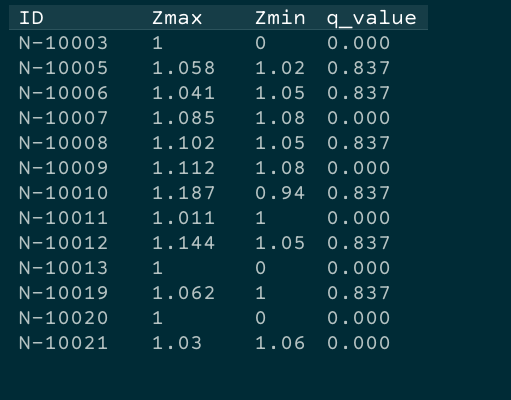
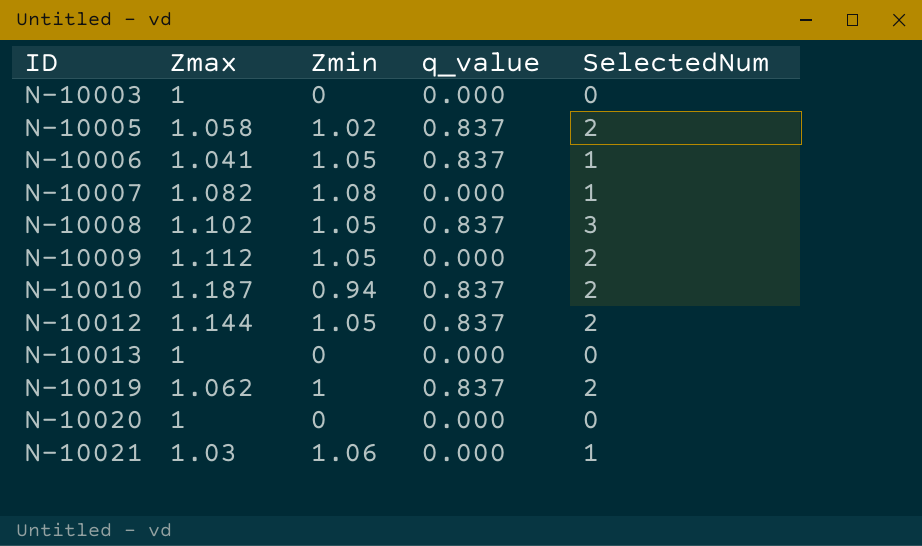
column SelectedNum | position: none -> 5
row N-10011: 1.011 | 1 | 0.000 -> none
N-10007 | Zmax: 1.085 -> 1.082
N-10009 | Zmin: 1.08 -> 1.05

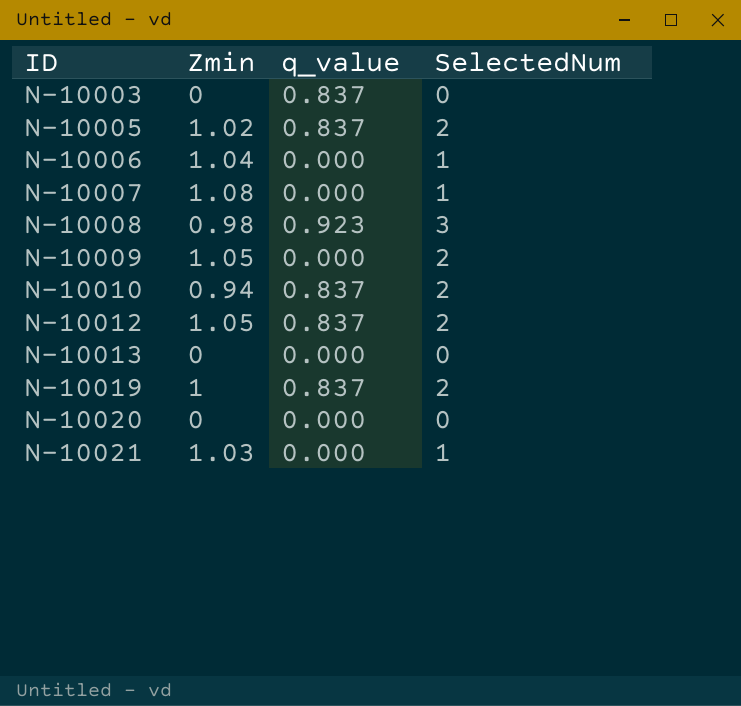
column Zmax | position: 2 -> none
N-10003 | q_value: 0.000 -> 0.837
N-10006 | Zmin: 1.05 -> 1.04
N-10006 | q_value: 0.837 -> 0.000
N-10008 | Zmin: 1.05 -> 0.98
N-10008 | q_value: 0.837 -> 0.923
N-10021 | Zmin: 1.06 -> 1.03

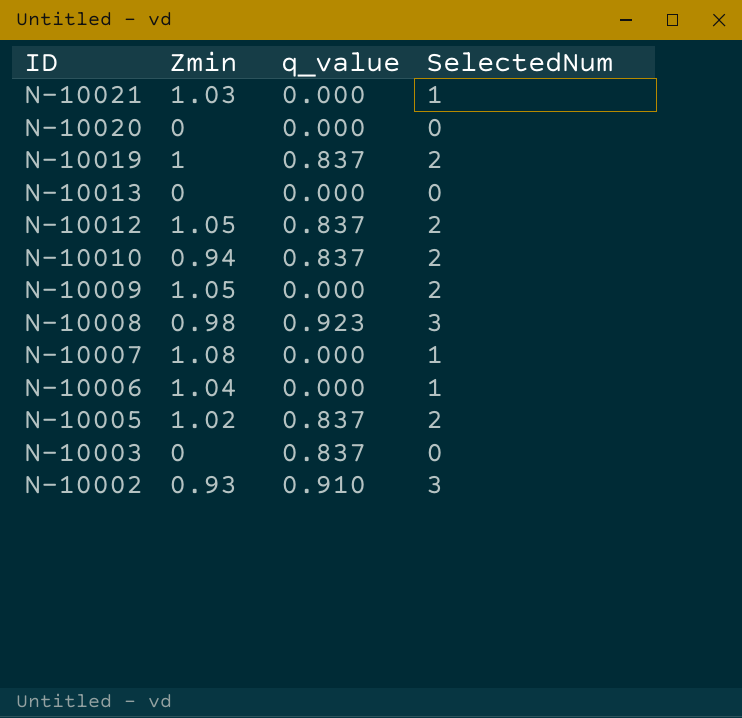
row order: ID ascending -> ID descending
row N-10002: none -> 0.93 | 0.910 | 3

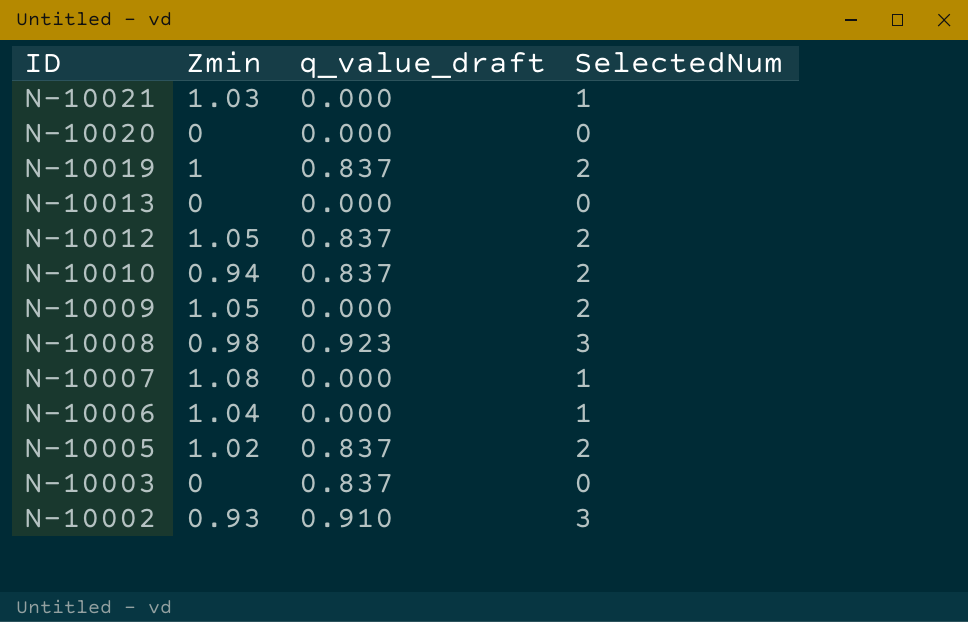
column name: q_value -> q_value_draft

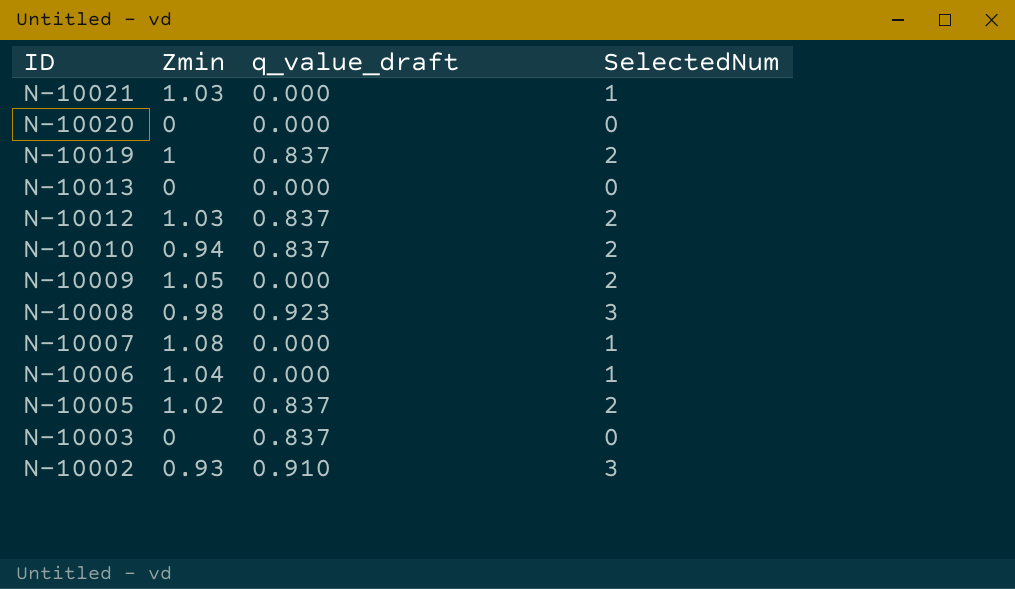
N-10012 | Zmin: 1.05 -> 1.03

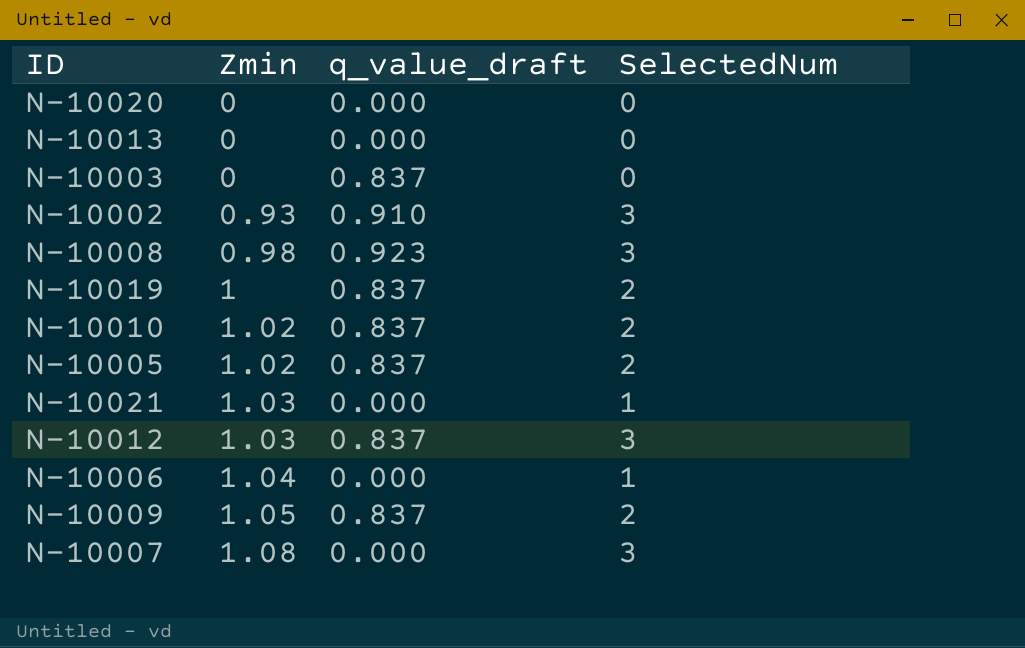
row order: ID descending -> Zmin ascending
N-10010 | Zmin: 0.94 -> 1.02
N-10012 | SelectedNum: 2 -> 3
N-10009 | q_value_draft: 0.000 -> 0.837
N-10007 | SelectedNum: 1 -> 3

